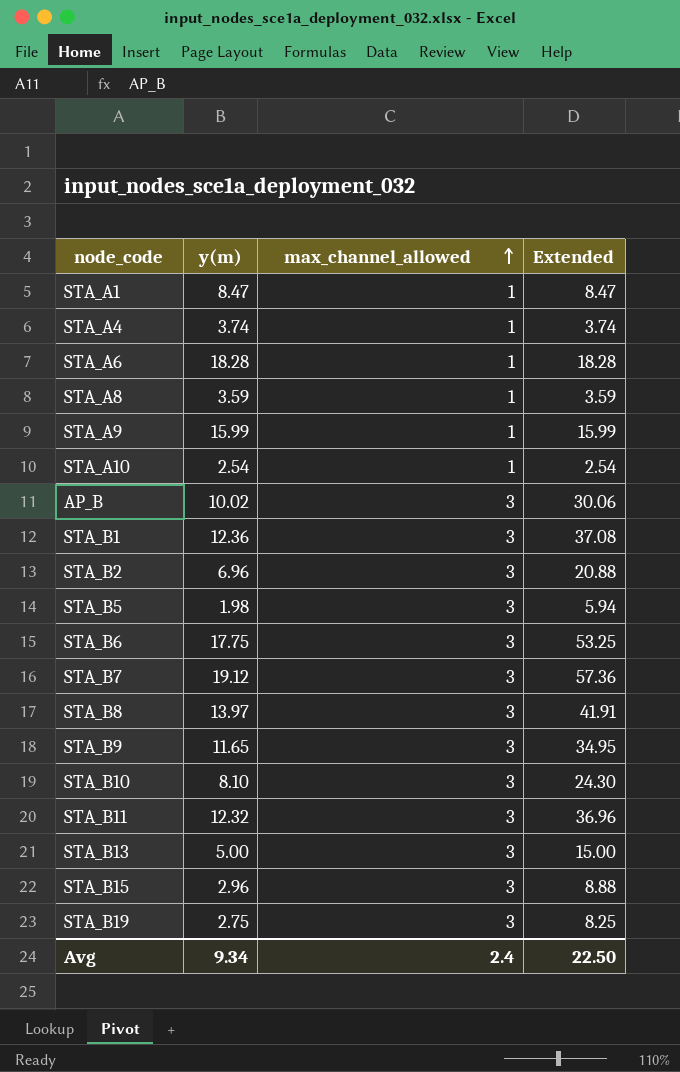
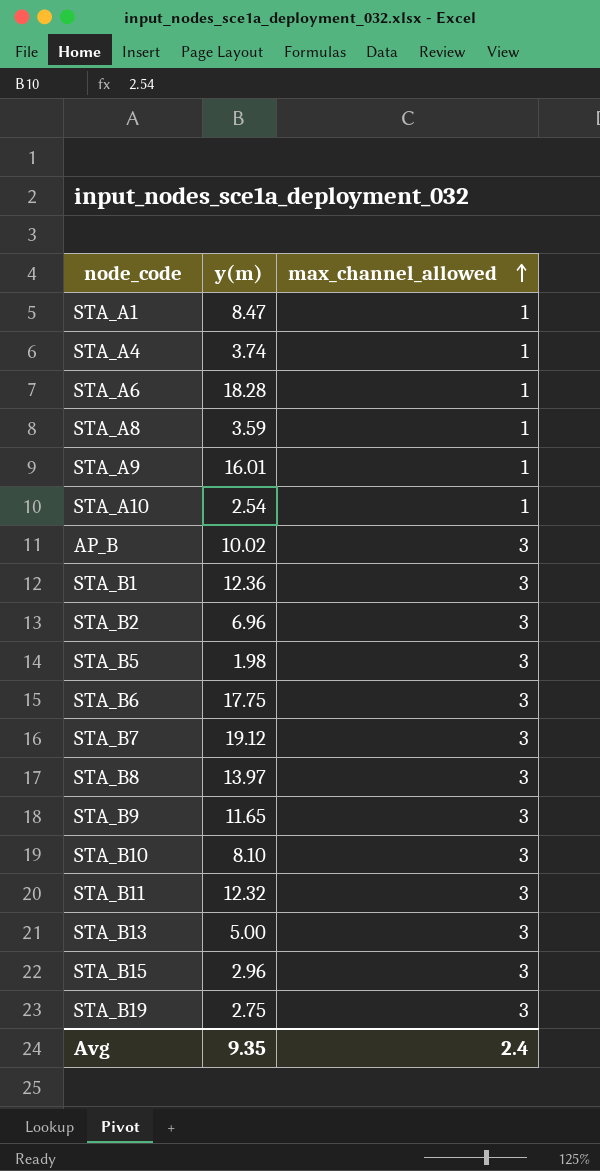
column Extended | formula: [y(m)] * [max_channel_allowed] -> none
STA_A9 | y(m): 15.99 -> 16.01
Avg | y(m): 9.34 -> 9.35

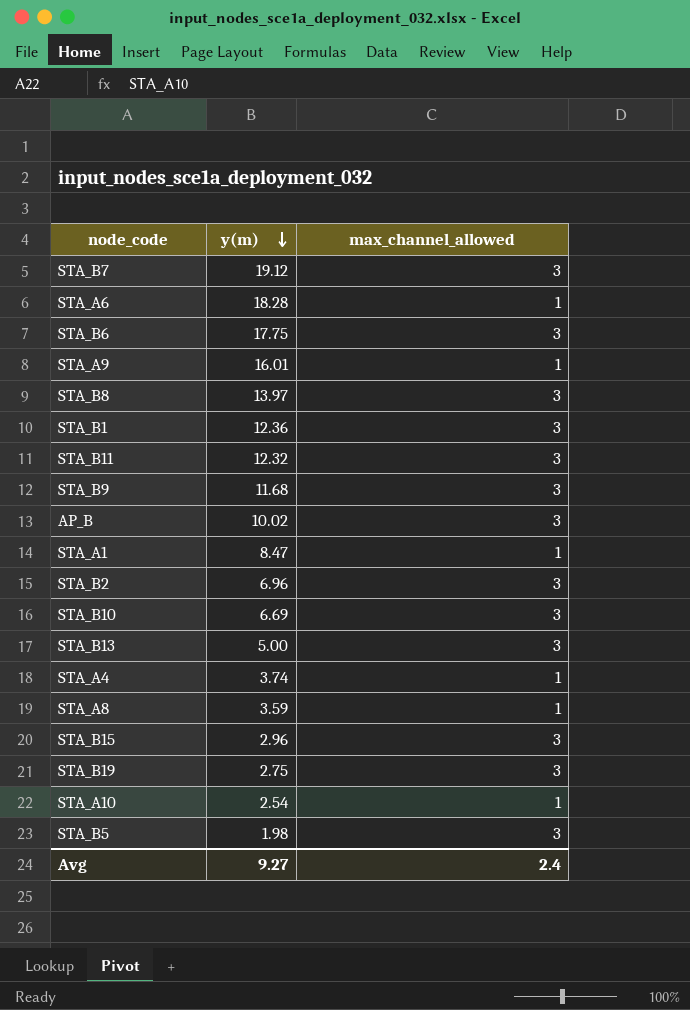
row order: max_channel_allowed ascending -> y(m) descending
STA_B9 | y(m): 11.65 -> 11.68
STA_B10 | y(m): 8.10 -> 6.69
Avg | y(m): 9.35 -> 9.27

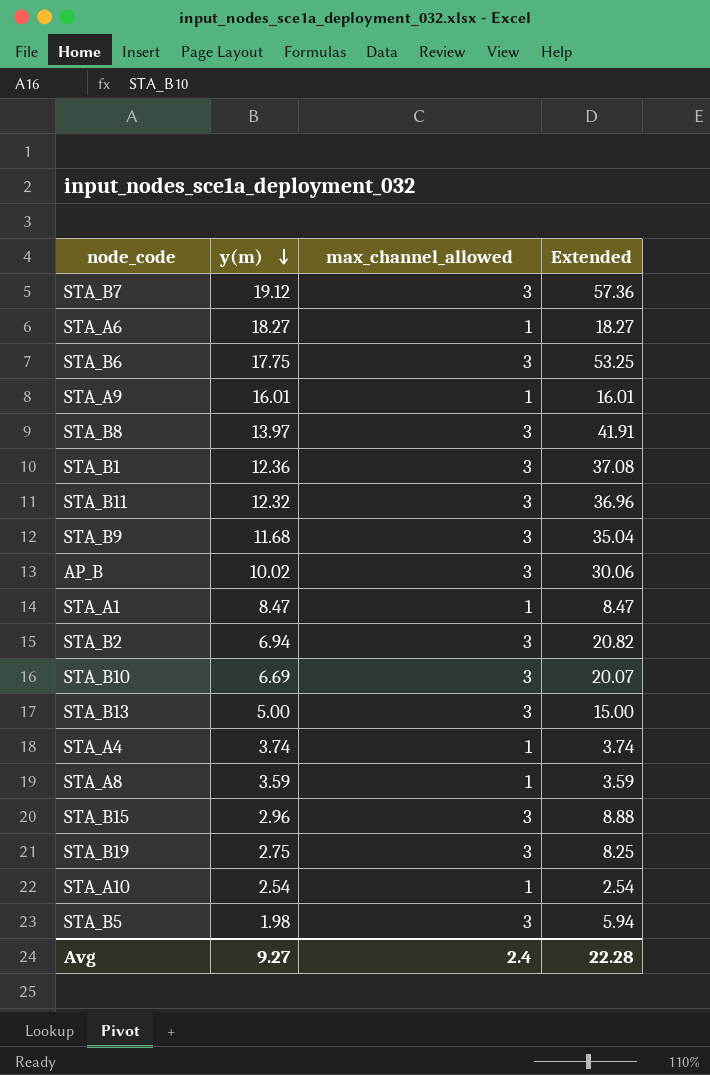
column Extended | formula: none -> [y(m)] * [max_channel_allowed]
STA_A6 | y(m): 18.28 -> 18.27
STA_B2 | y(m): 6.96 -> 6.94

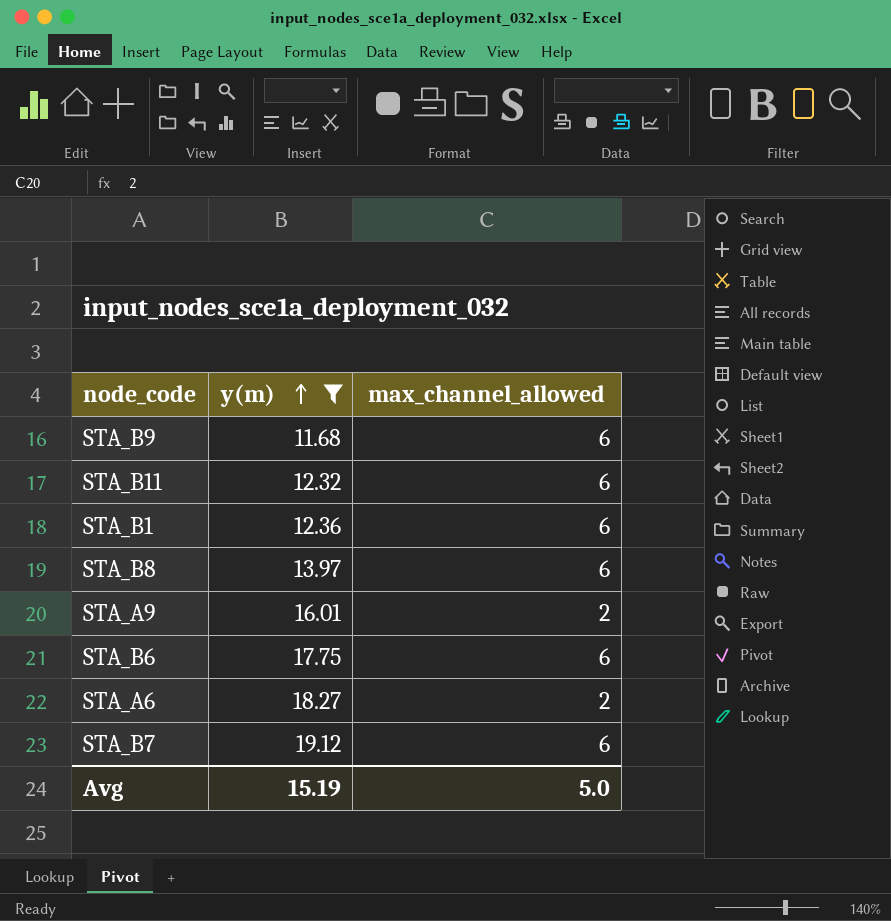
filter: none -> y(m) >= 11.68
row order: y(m) descending -> y(m) ascending
column Extended | formula: [y(m)] * [max_channel_allowed] -> none
STA_B9 | max_channel_allowed: 3 -> 6
STA_B11 | max_channel_allowed: 3 -> 6
STA_B1 | max_channel_allowed: 3 -> 6
STA_B8 | max_channel_allowed: 3 -> 6
STA_A9 | max_channel_allowed: 1 -> 2
STA_B6 | max_channel_allowed: 3 -> 6
STA_A6 | max_channel_allowed: 1 -> 2
STA_B7 | max_channel_allowed: 3 -> 6
Avg | y(m): 9.27 -> 15.19
Avg | max_channel_allowed: 2.4 -> 5.0

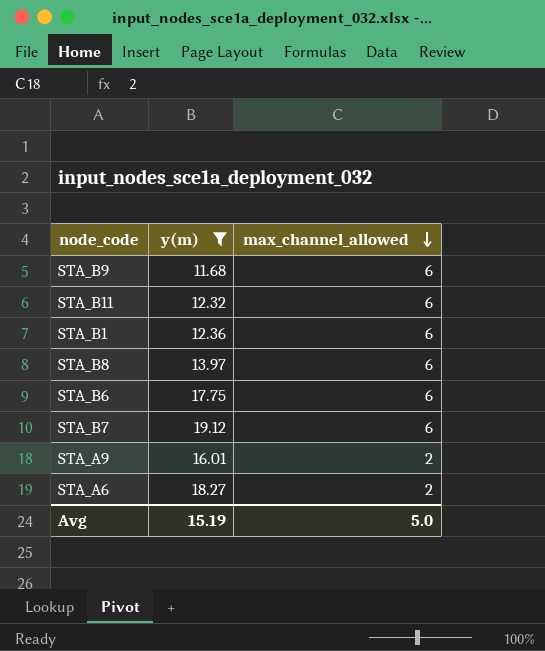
row order: y(m) ascending -> max_channel_allowed descending

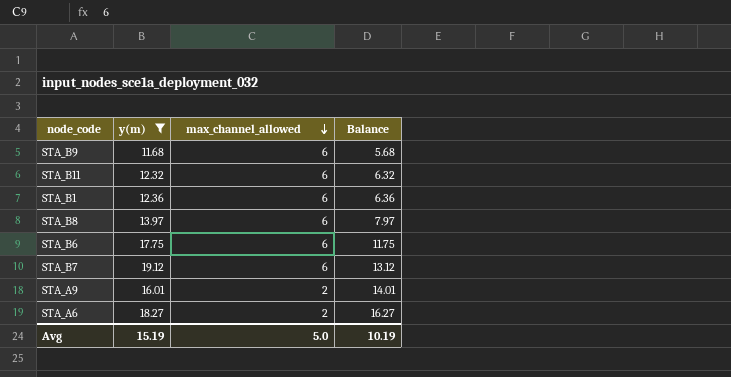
column Balance | formula: none -> [y(m)] - [max_channel_allowed]

